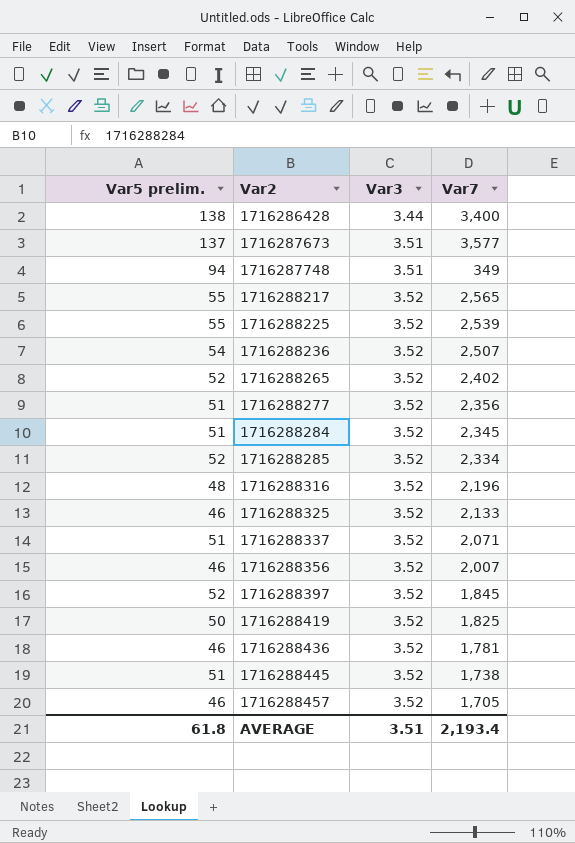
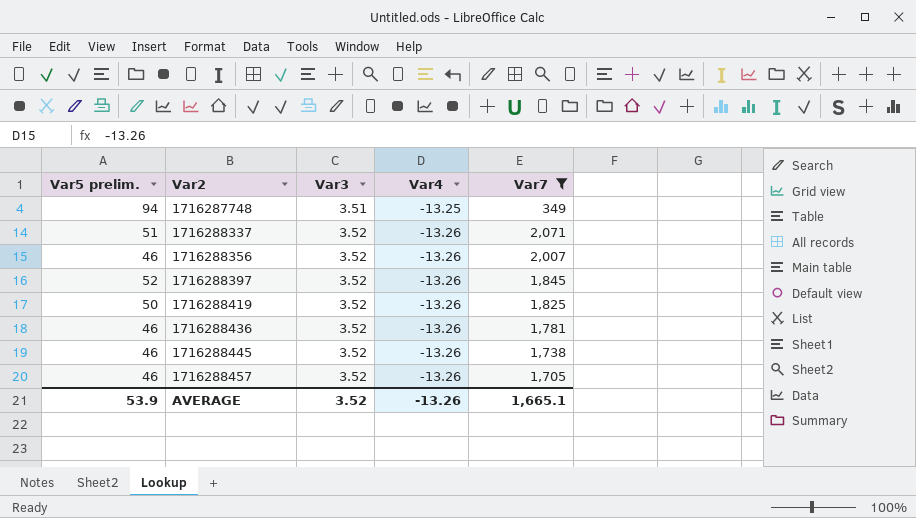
filter: none -> Var7 <= 2,071
column Var4 | position: none -> 4
1716288445 | Var5 prelim.: 51 -> 46
AVERAGE | Var5 prelim.: 61.8 -> 53.9
AVERAGE | Var3: 3.51 -> 3.52
AVERAGE | Var7: 2,193.4 -> 1,665.1

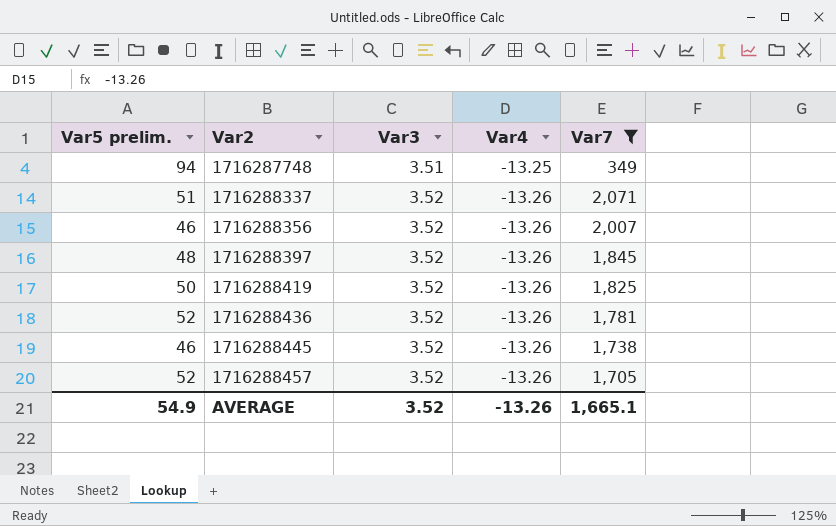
1716288397 | Var5 prelim.: 52 -> 48
1716288436 | Var5 prelim.: 46 -> 52
1716288457 | Var5 prelim.: 46 -> 52
AVERAGE | Var5 prelim.: 53.9 -> 54.9

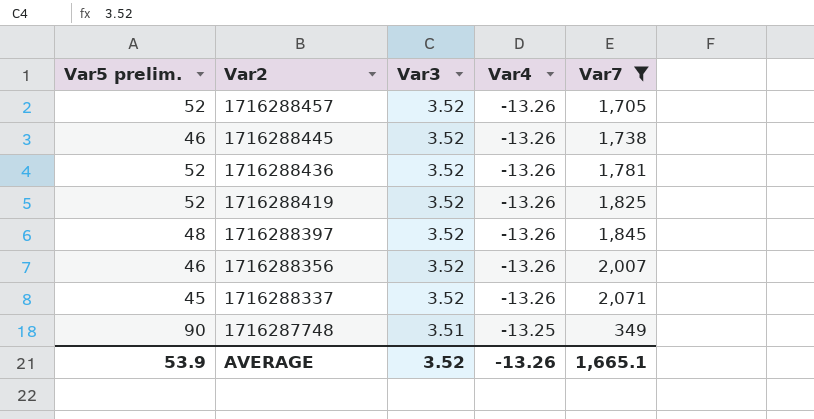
row order: Var2 ascending -> Var2 descending
1716288419 | Var5 prelim.: 50 -> 52
1716288337 | Var5 prelim.: 51 -> 45
1716287748 | Var5 prelim.: 94 -> 90
AVERAGE | Var5 prelim.: 54.9 -> 53.9

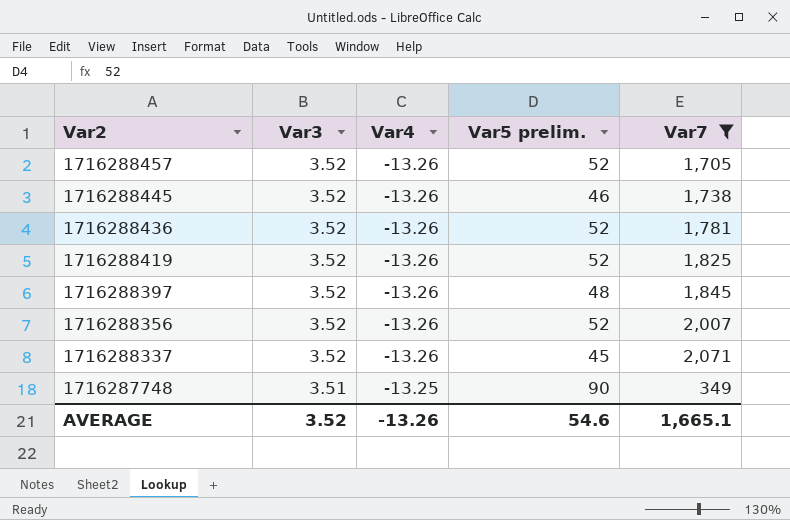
column Var5 prelim. | position: 1 -> 4
1716288356 | Var5 prelim.: 46 -> 52
AVERAGE | Var5 prelim.: 53.9 -> 54.6

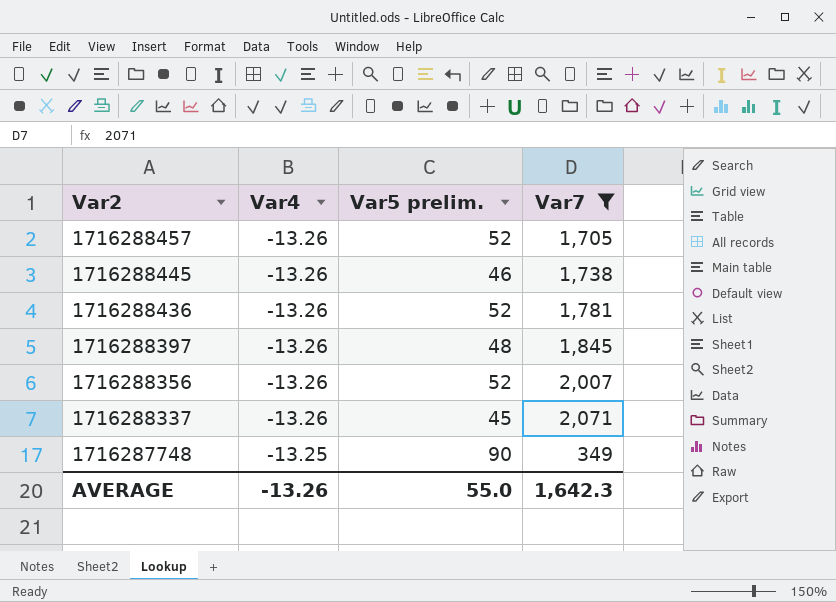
column Var3 | position: 2 -> none
row 1716288419: 3.52 | -13.26 | 52 | 1,825 -> none
AVERAGE | Var5 prelim.: 54.6 -> 55.0
AVERAGE | Var7: 1,665.1 -> 1,642.3

